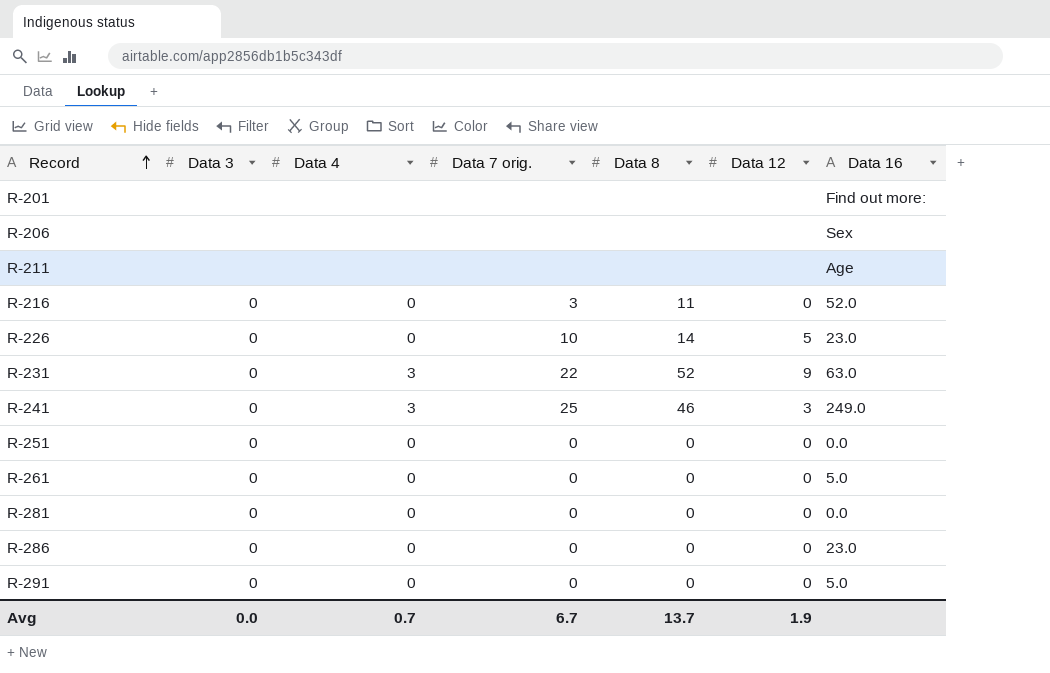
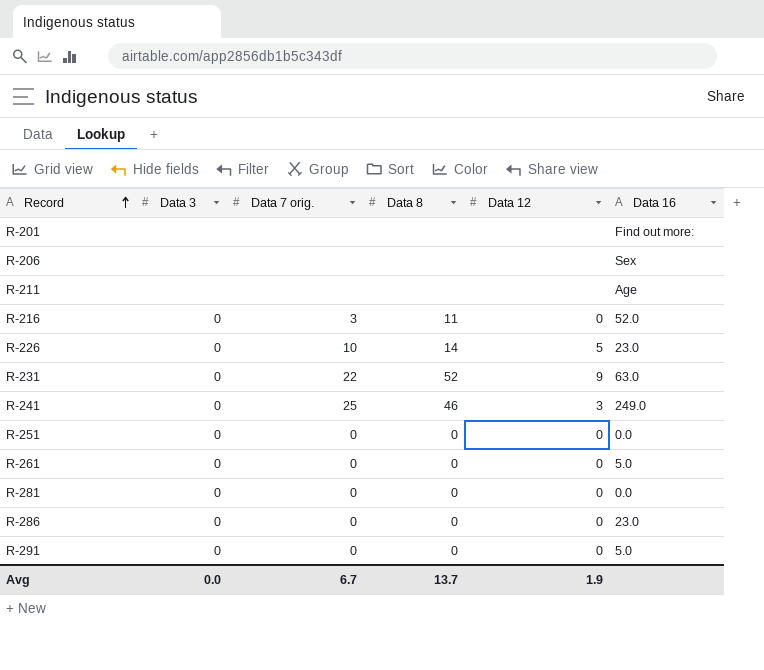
column Data 4 | position: 3 -> none

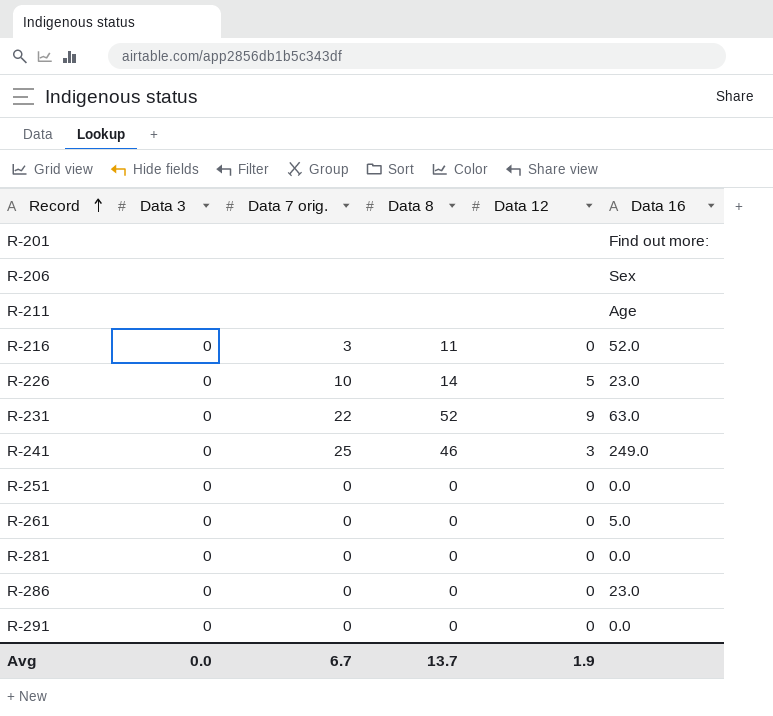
R-291 | Data 16: 5.0 -> 0.0

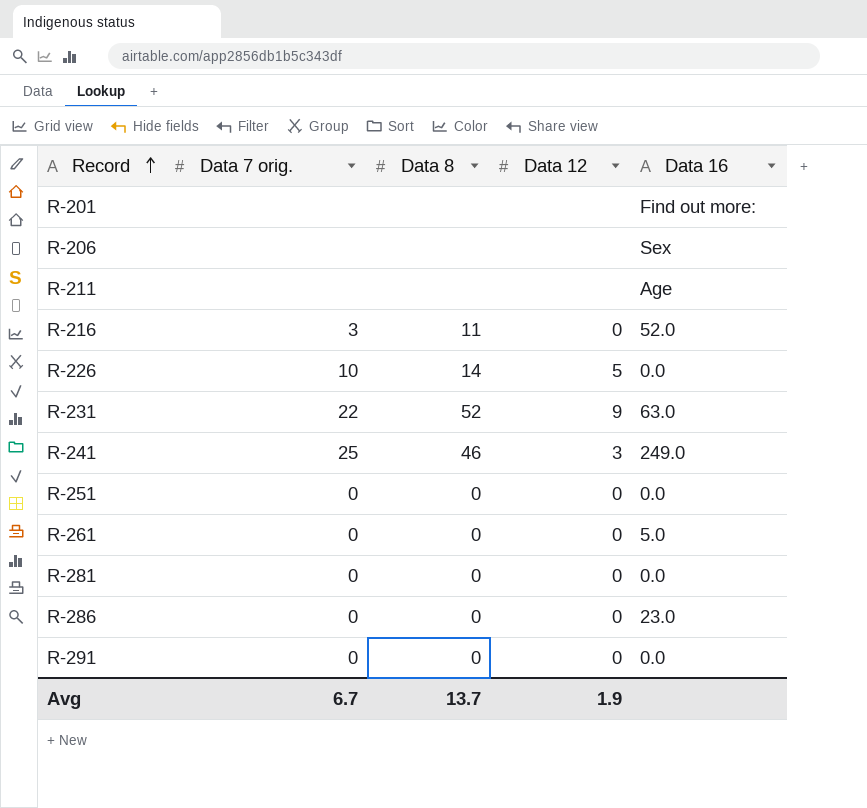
column Data 3 | position: 2 -> none
R-226 | Data 16: 23.0 -> 0.0

